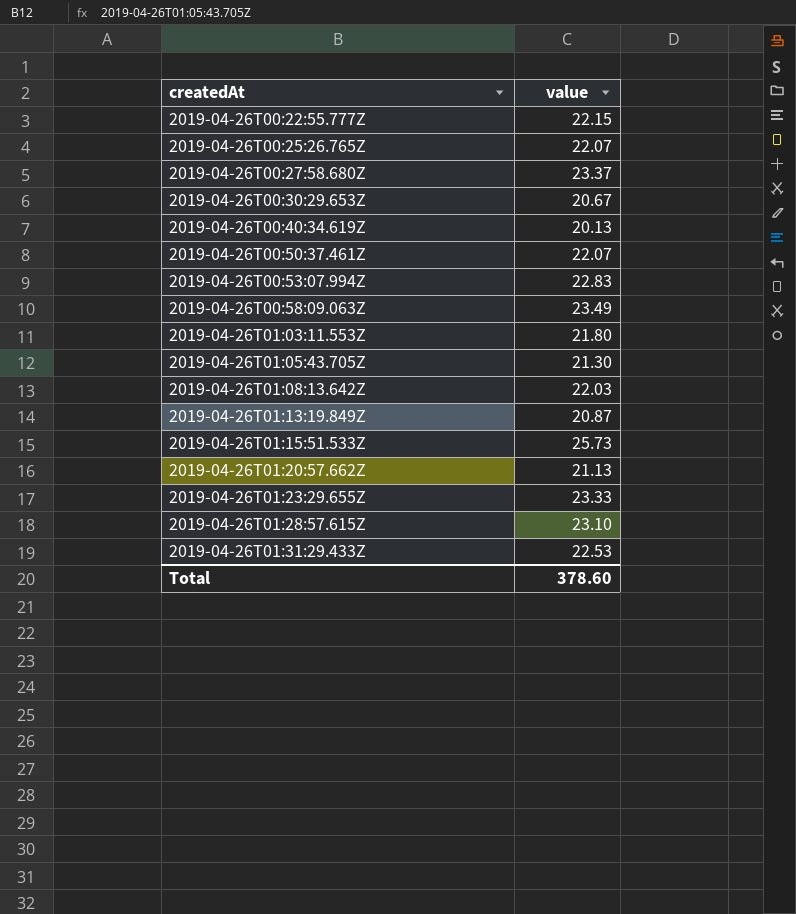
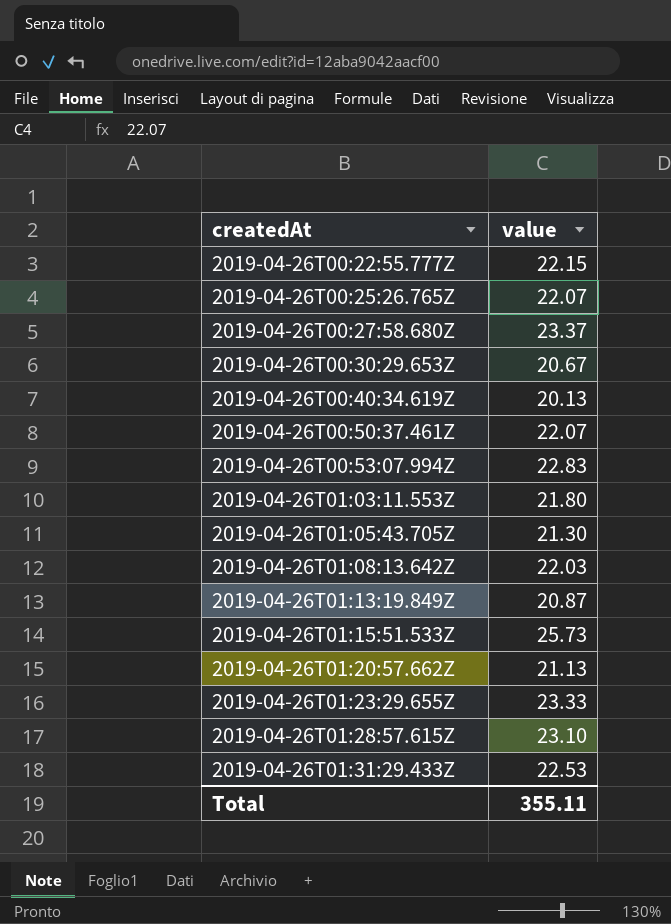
row 2019-04-26T00:58:09.063Z: 23.49 -> none
Total | value: 378.60 -> 355.11

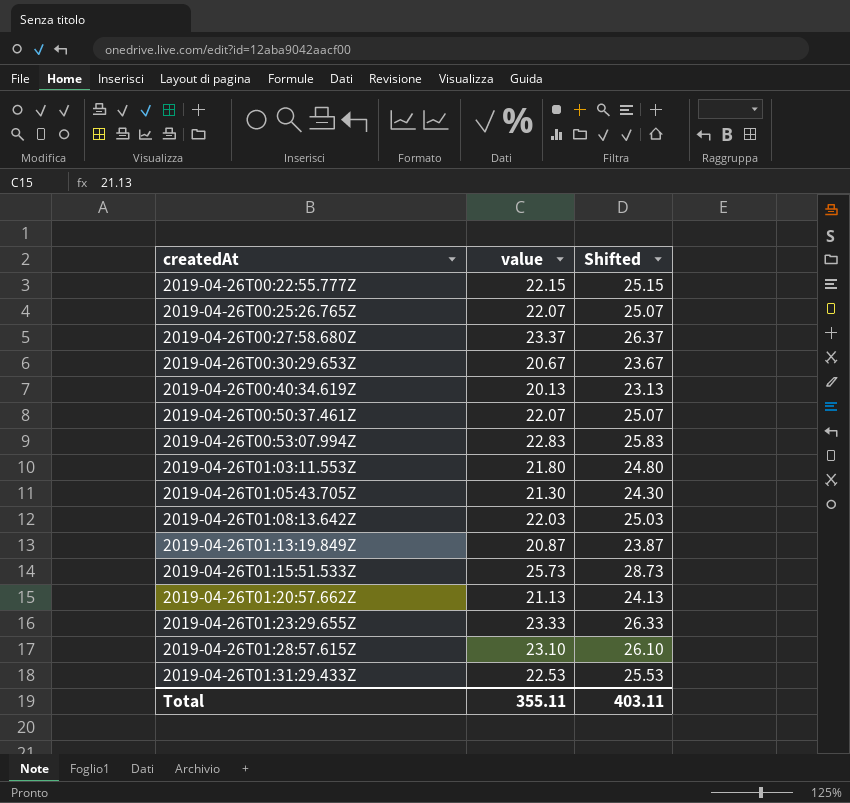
column Shifted | formula: none -> [value] + 3

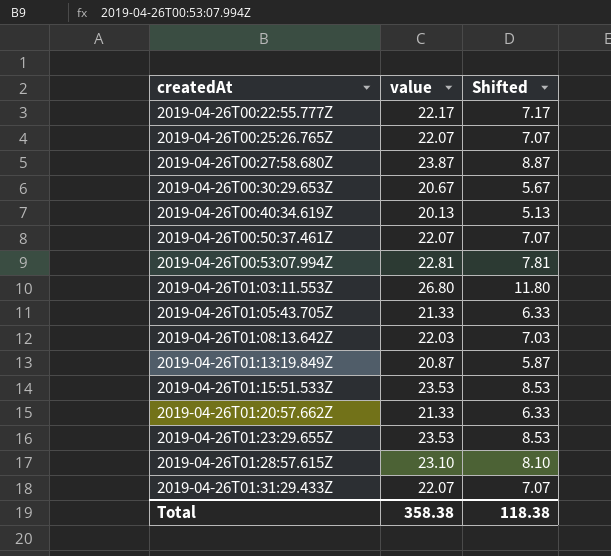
column Shifted | formula: [value] + 3 -> [value] - 15
2019-04-26T00:22:55.777Z | value: 22.15 -> 22.17
2019-04-26T00:27:58.680Z | value: 23.37 -> 23.87
2019-04-26T00:53:07.994Z | value: 22.83 -> 22.81
2019-04-26T01:03:11.553Z | value: 21.80 -> 26.80
2019-04-26T01:05:43.705Z | value: 21.30 -> 21.33
2019-04-26T01:15:51.533Z | value: 25.73 -> 23.53
2019-04-26T01:20:57.662Z | value: 21.13 -> 21.33
2019-04-26T01:23:29.655Z | value: 23.33 -> 23.53
2019-04-26T01:31:29.433Z | value: 22.53 -> 22.07
Total | value: 355.11 -> 358.38
Total | Shifted: 403.11 -> 118.38

